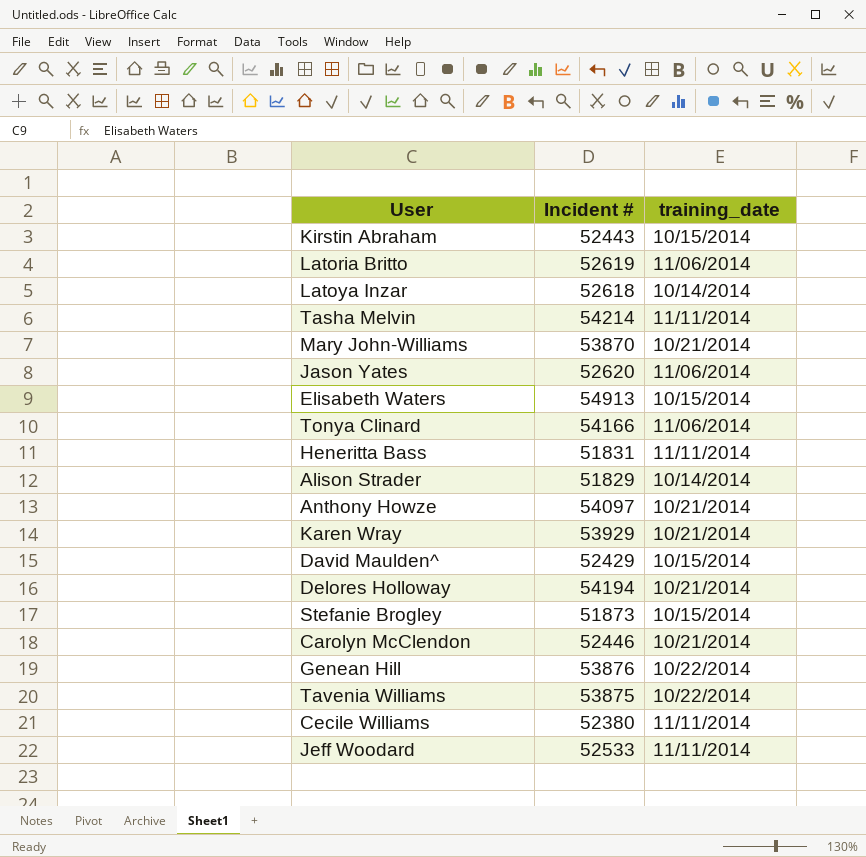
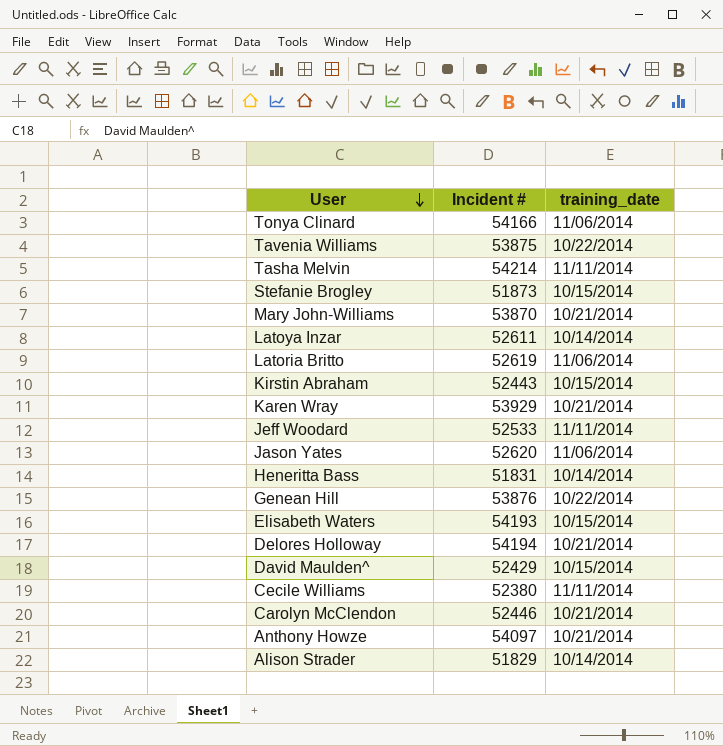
row order: none -> User descending
Latoya Inzar | Incident #: 52618 -> 52611
Heneritta Bass | training_date: 11/11/2014 -> 10/14/2014
Elisabeth Waters | Incident #: 54913 -> 54193

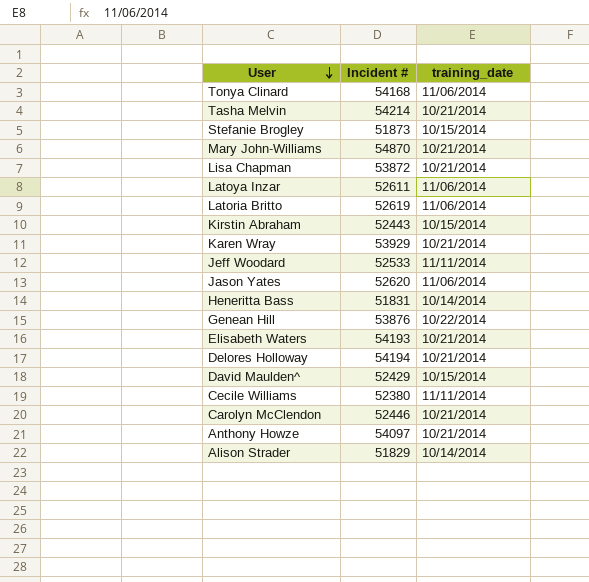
row Tavenia Williams: 53875 | 10/22/2014 -> none
Tonya Clinard | Incident #: 54166 -> 54168
Tasha Melvin | training_date: 11/11/2014 -> 10/21/2014
Mary John-Williams | Incident #: 53870 -> 54870
row Lisa Chapman: none -> 53872 | 10/21/2014
Latoya Inzar | training_date: 10/14/2014 -> 11/06/2014
Elisabeth Waters | training_date: 10/15/2014 -> 10/21/2014

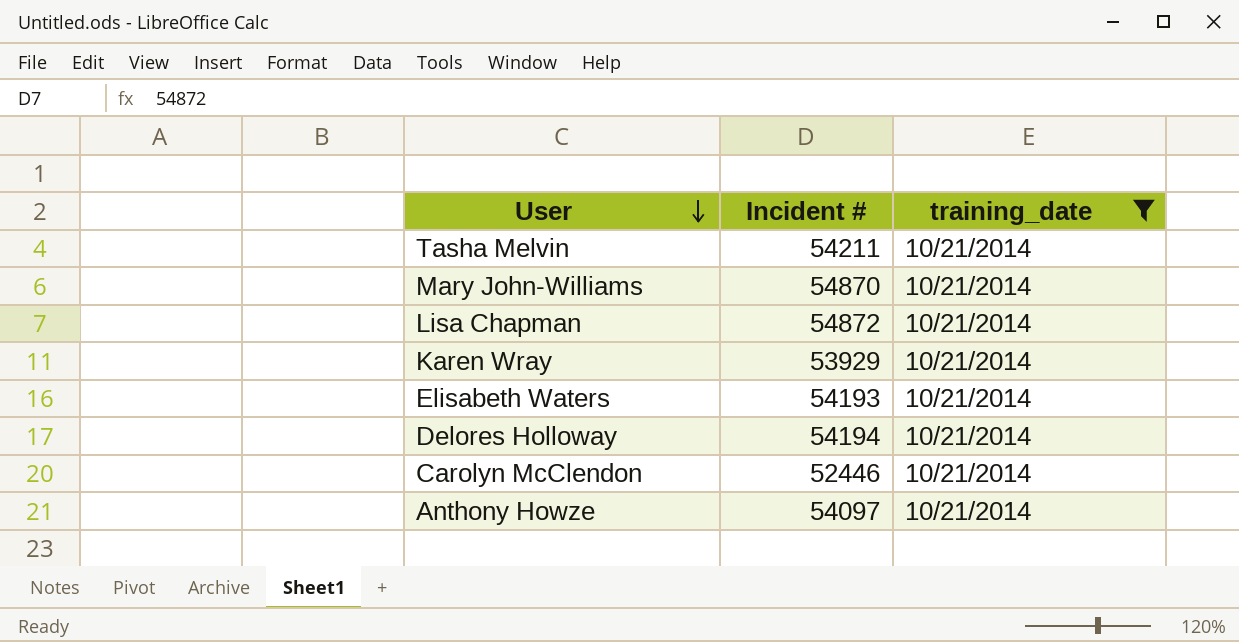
filter: none -> training_date = 10/21/2014
Tasha Melvin | Incident #: 54214 -> 54211
Lisa Chapman | Incident #: 53872 -> 54872

